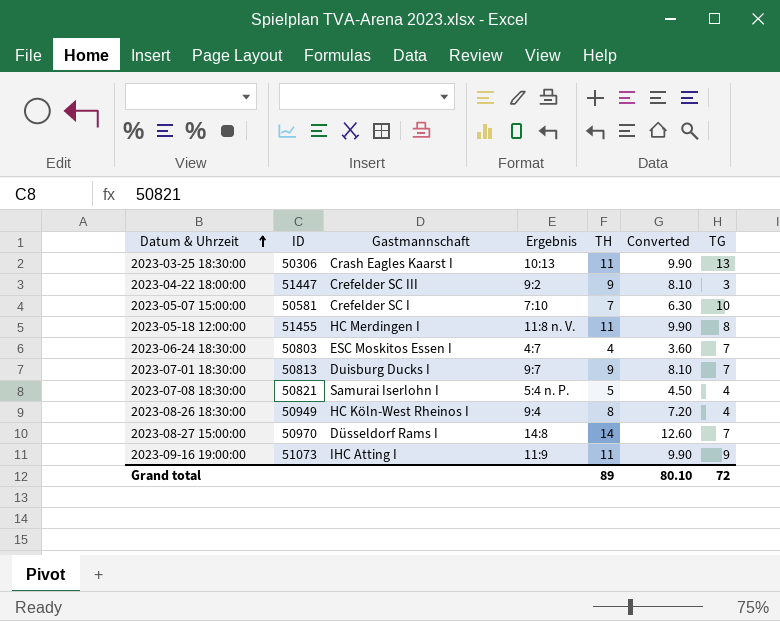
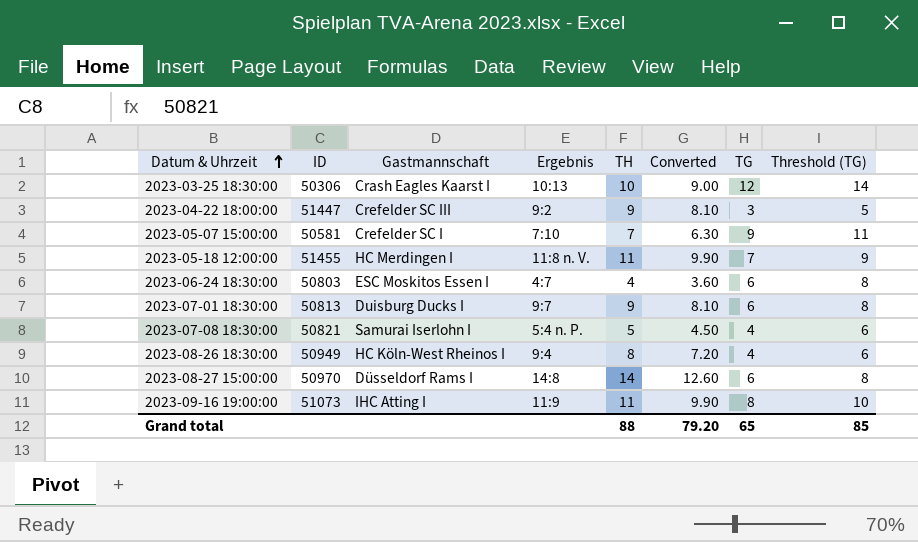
column Threshold (TG) | formula: none -> [TG] + 2
2023-03-25 18:30:00 | TH: 11 -> 10
2023-03-25 18:30:00 | Converted: 9.90 -> 9.00
2023-03-25 18:30:00 | TG: 13 -> 12
2023-05-07 15:00:00 | TG: 10 -> 9
2023-05-18 12:00:00 | TG: 8 -> 7
2023-06-24 18:30:00 | TG: 7 -> 6
2023-07-01 18:30:00 | TG: 7 -> 6
2023-08-27 15:00:00 | TG: 7 -> 6
2023-09-16 19:00:00 | TG: 9 -> 8
Grand total | TH: 89 -> 88
Grand total | Converted: 80.10 -> 79.20
Grand total | TG: 72 -> 65

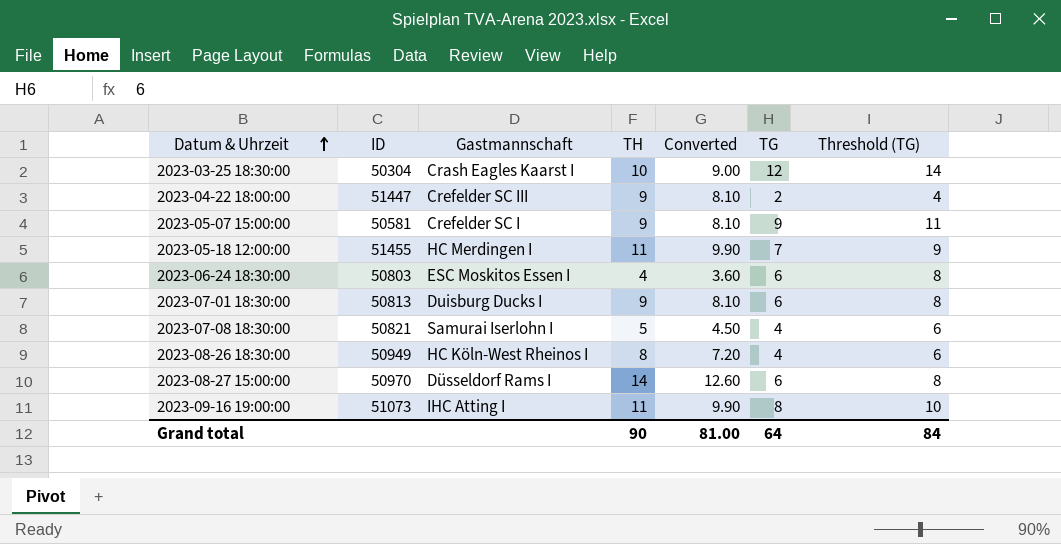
column Ergebnis | position: 4 -> none
2023-03-25 18:30:00 | ID: 50306 -> 50304
2023-04-22 18:00:00 | TG: 3 -> 2
2023-04-22 18:00:00 | Threshold (TG): 5 -> 4
2023-05-07 15:00:00 | TH: 7 -> 9
2023-05-07 15:00:00 | Converted: 6.30 -> 8.10
Grand total | TH: 88 -> 90
Grand total | Converted: 79.20 -> 81.00
Grand total | TG: 65 -> 64
Grand total | Threshold (TG): 85 -> 84

